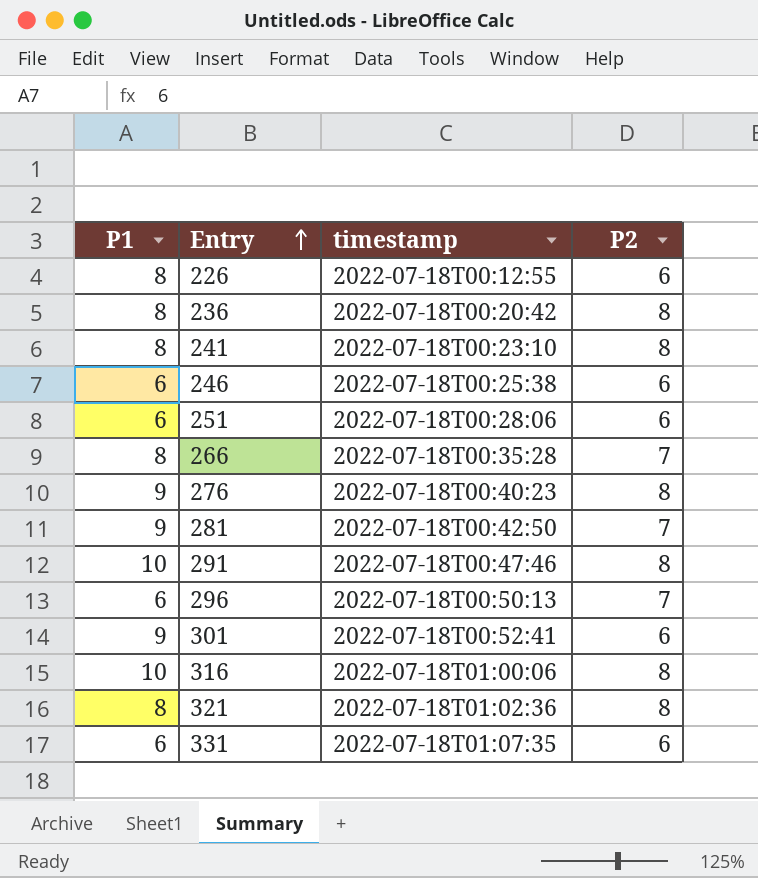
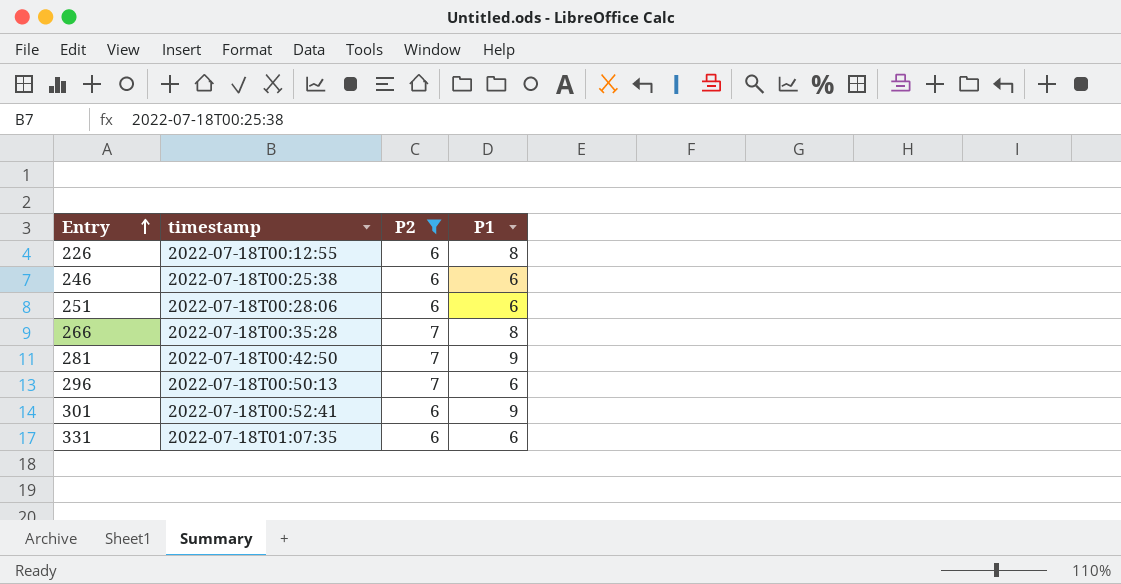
filter: none -> P2 != 8
column P1 | position: 1 -> 4

